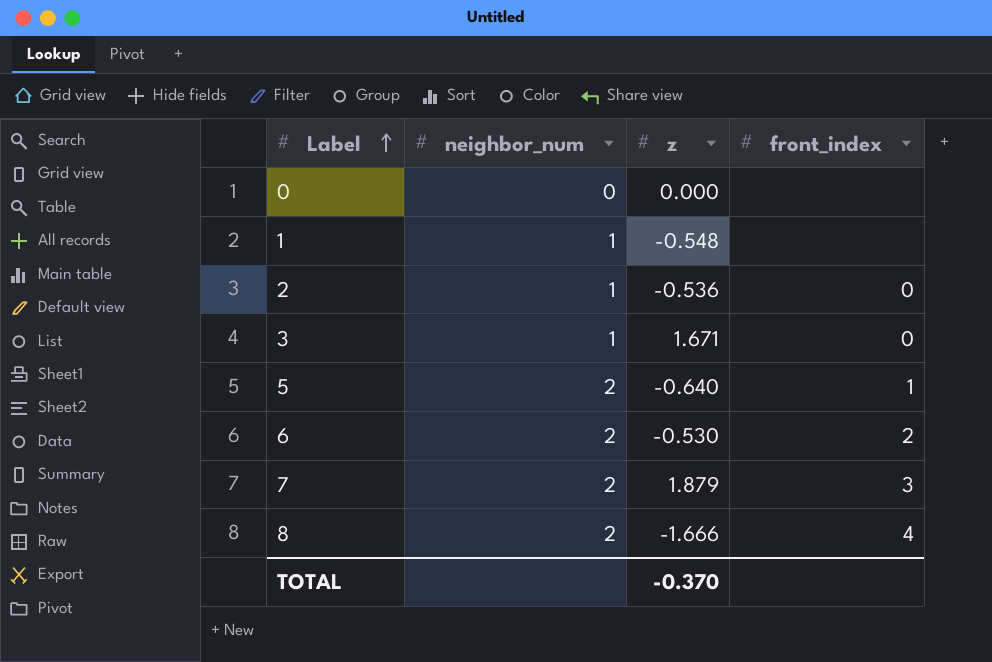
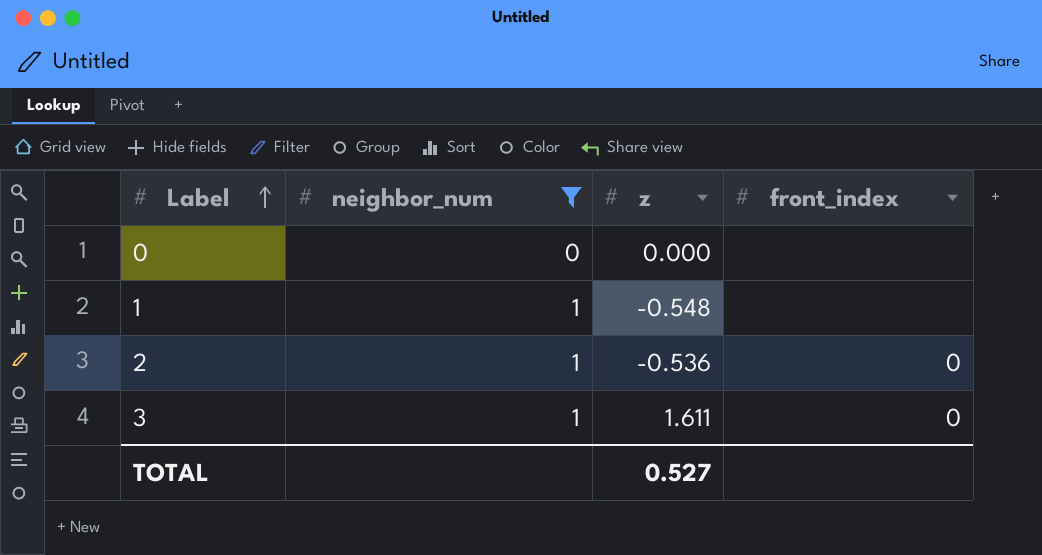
filter: none -> neighbor_num != 2
3 | z: 1.671 -> 1.611
TOTAL | z: -0.370 -> 0.527

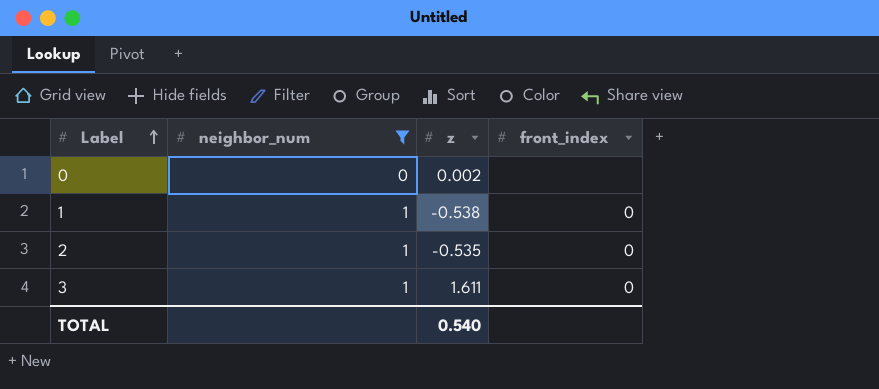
0 | z: 0.000 -> 0.002
1 | z: -0.548 -> -0.538
1 | front_index: none -> 0
2 | z: -0.536 -> -0.535
TOTAL | z: 0.527 -> 0.540

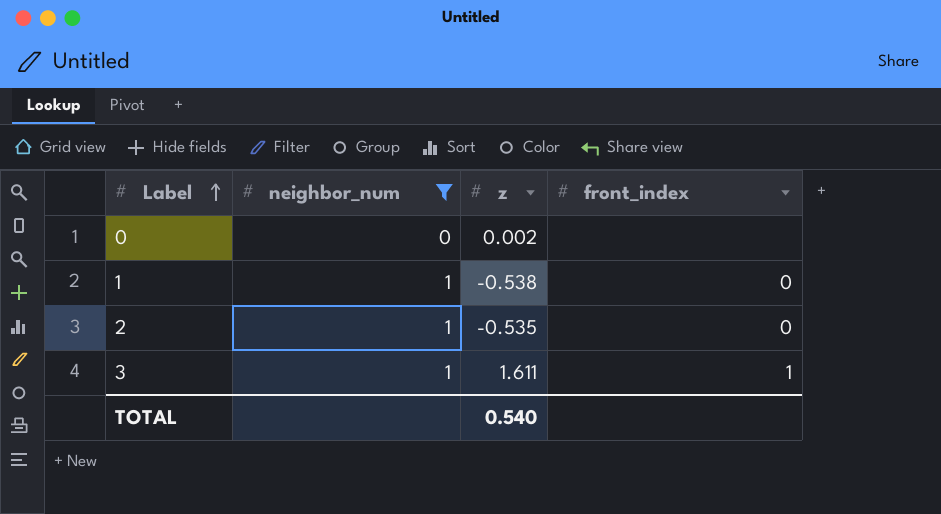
3 | front_index: 0 -> 1

